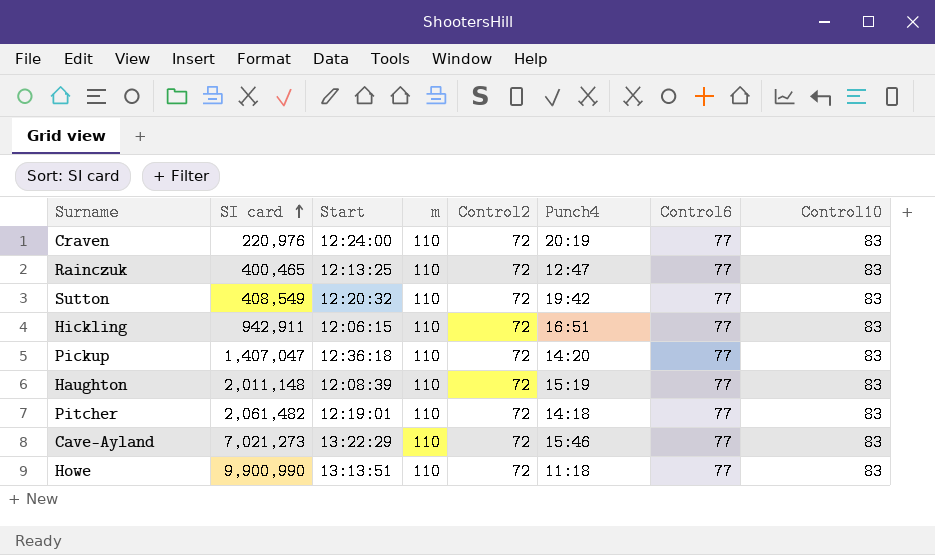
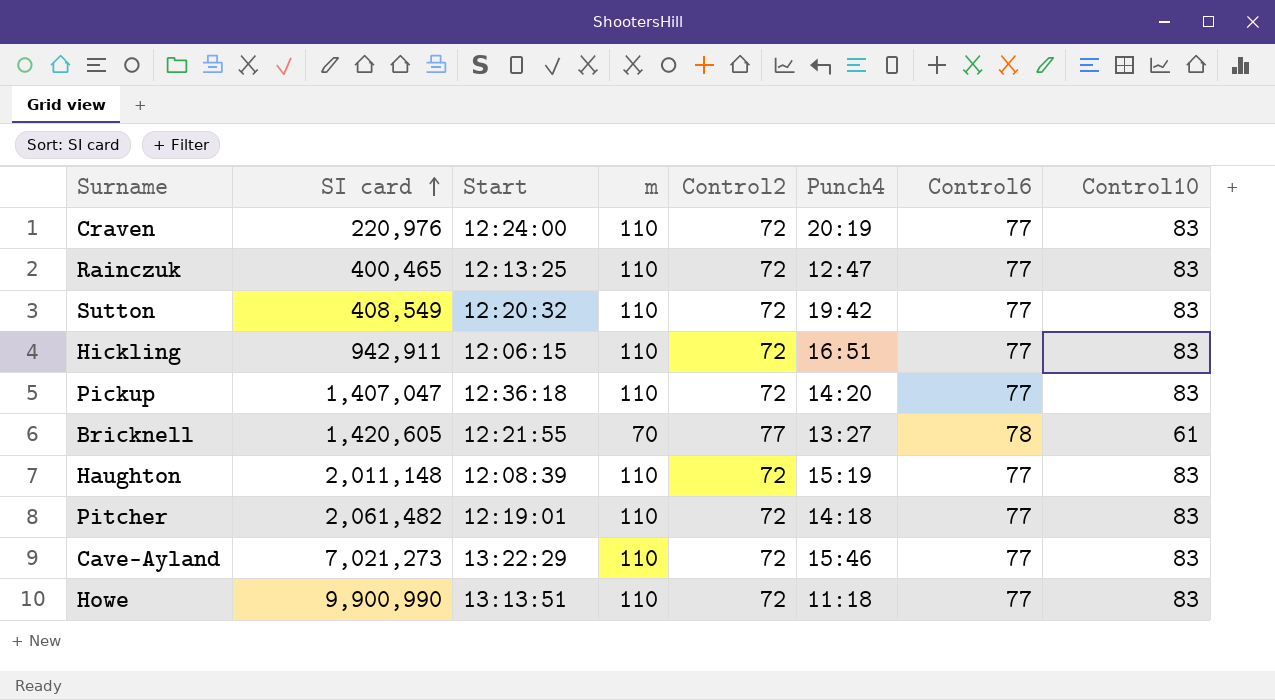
row Bricknell: none -> 1,420,605 | 12:21:55 | 70 | 77 | 13:27 | 78 | 61

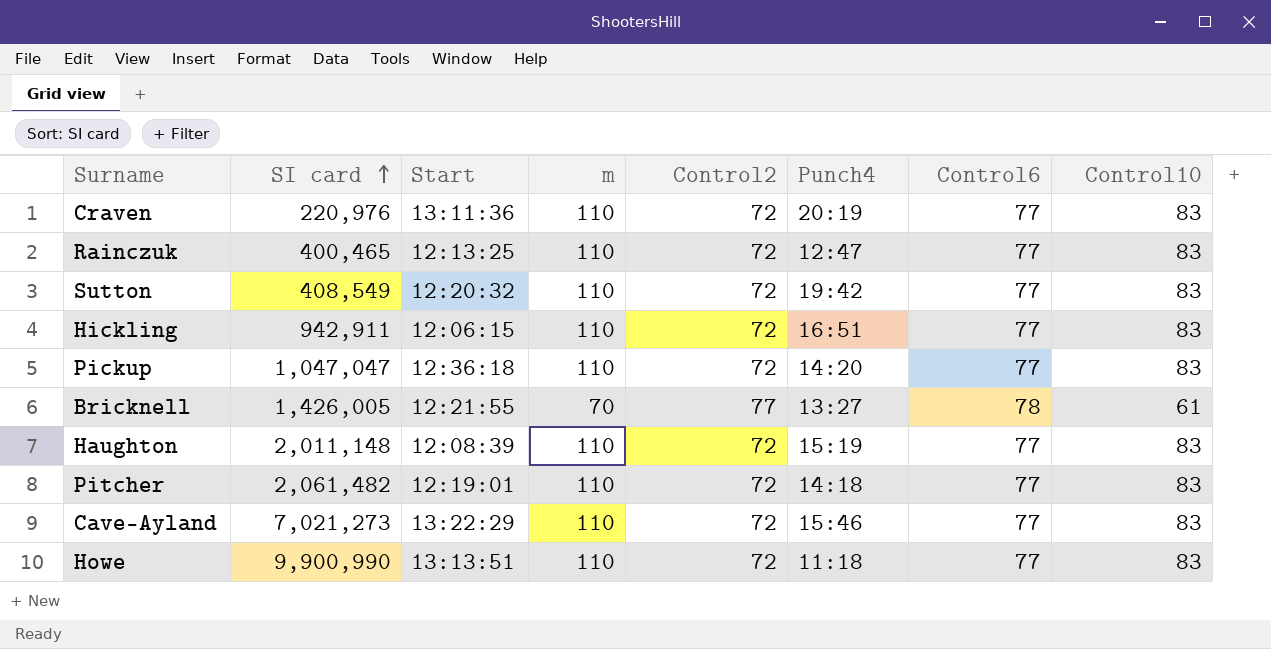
Craven | Start: 12:24:00 -> 13:11:36
Pickup | SI card: 1,407,047 -> 1,047,047
Bricknell | SI card: 1,420,605 -> 1,426,005

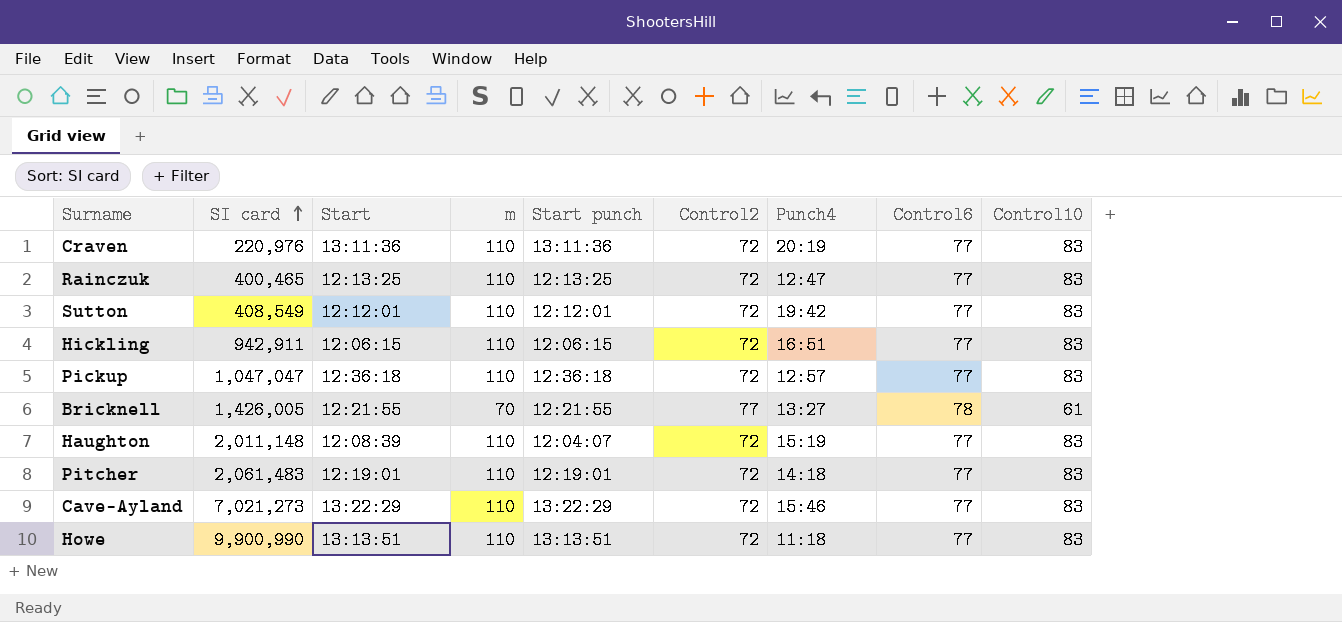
column Start punch | position: none -> 5
Sutton | Start: 12:20:32 -> 12:12:01
Pickup | Punch4: 14:20 -> 12:57
Pitcher | SI card: 2,061,482 -> 2,061,483

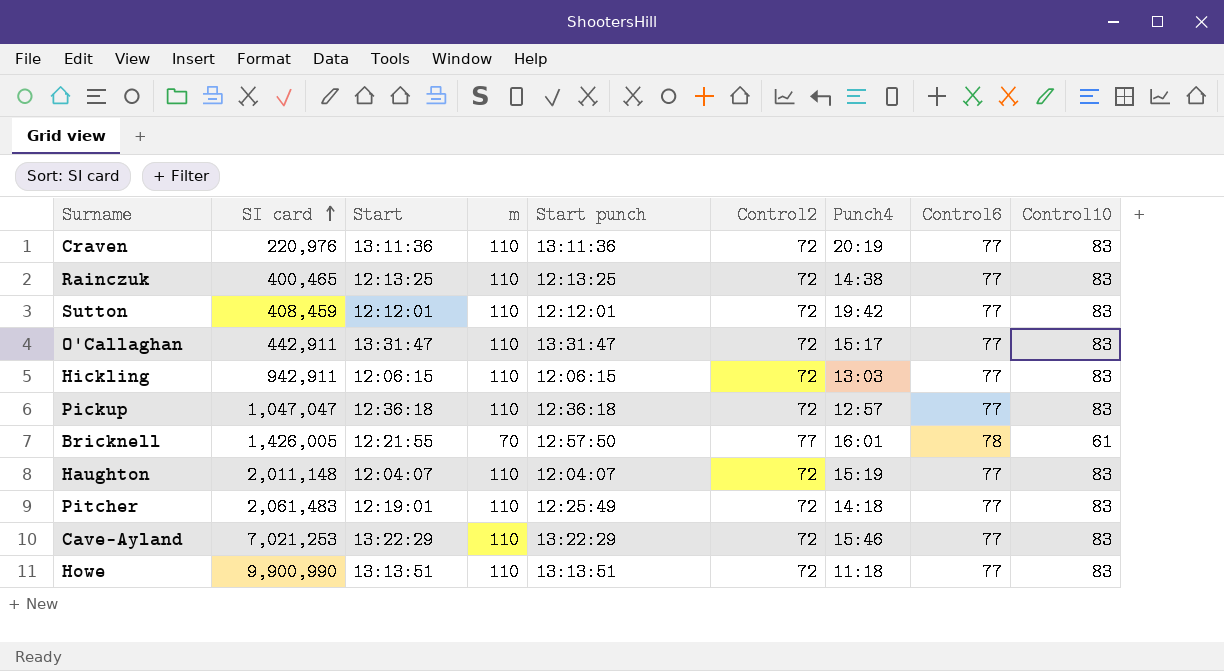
Rainczuk | Punch4: 12:47 -> 14:38
Sutton | SI card: 408,549 -> 408,459
row O'Callaghan: none -> 442,911 | 13:31:47 | 110 | 13:31:47 | 72 | 15:17 | 77 | 83
Hickling | Punch4: 16:51 -> 13:03
Bricknell | Start punch: 12:21:55 -> 12:57:50
Bricknell | Punch4: 13:27 -> 16:01
Haughton | Start: 12:08:39 -> 12:04:07
Pitcher | Start punch: 12:19:01 -> 12:25:49
Cave-Ayland | SI card: 7,021,273 -> 7,021,253

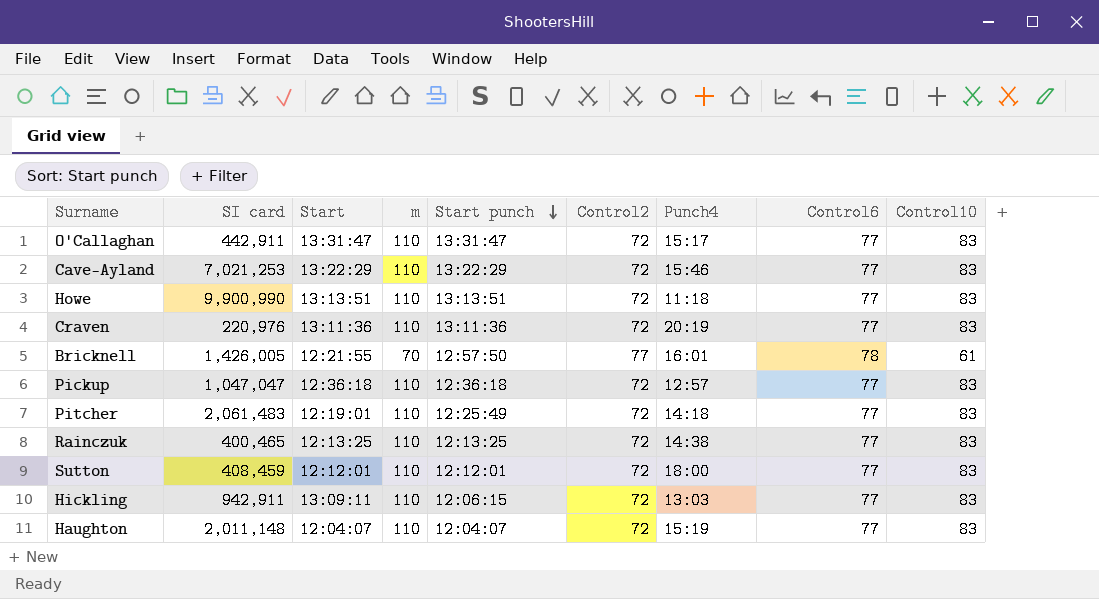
row order: SI card ascending -> Start punch descending
Sutton | Punch4: 19:42 -> 18:00
Hickling | Start: 12:06:15 -> 13:09:11

